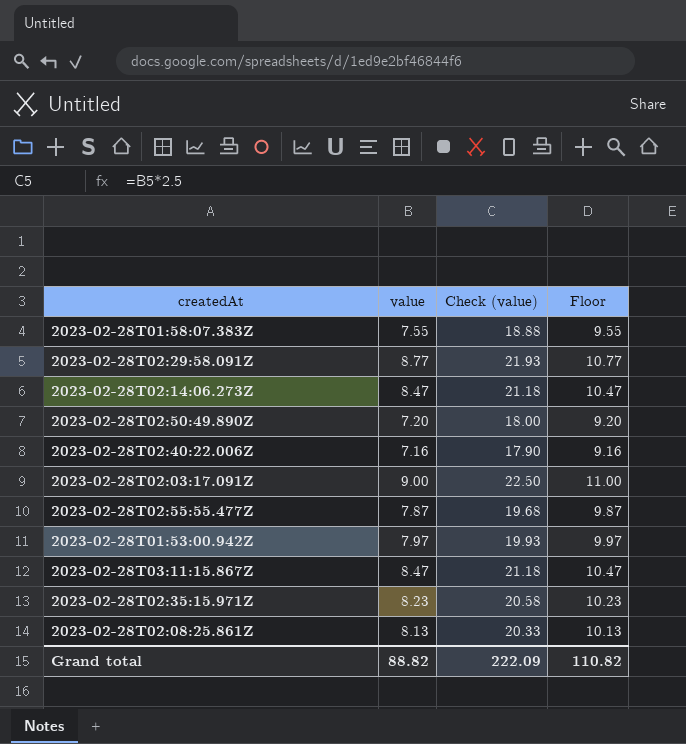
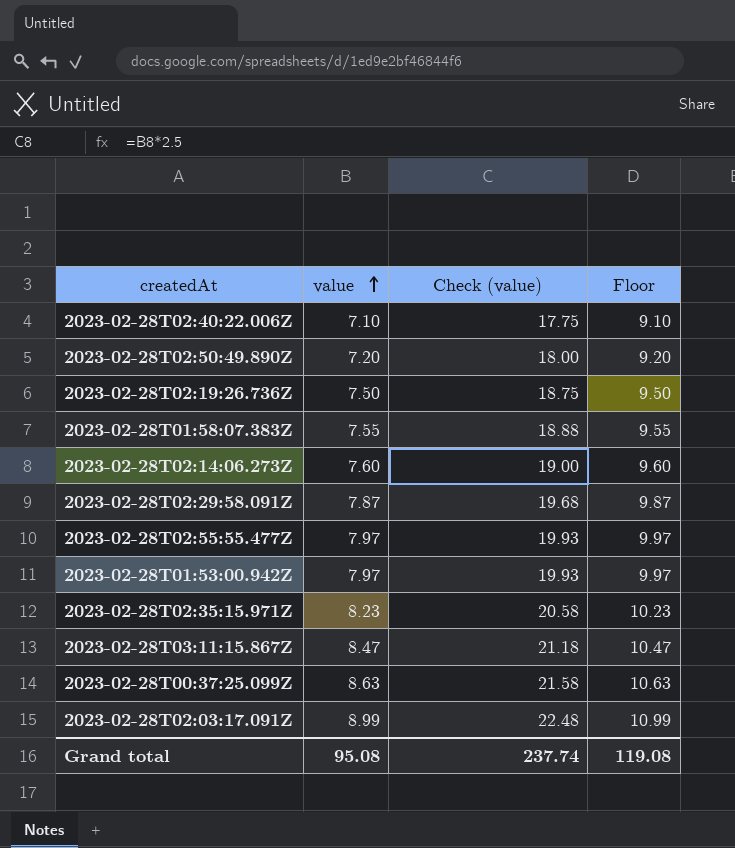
row order: none -> value ascending
row 2023-02-28T02:08:25.861Z: 8.13 | 20.33 | 10.13 -> none
2023-02-28T02:40:22.006Z | value: 7.16 -> 7.10
2023-02-28T02:40:22.006Z | Check (value): 17.90 -> 17.75
2023-02-28T02:40:22.006Z | Floor: 9.16 -> 9.10
row 2023-02-28T02:19:26.736Z: none -> 7.50 | 18.75 | 9.50
2023-02-28T02:14:06.273Z | value: 8.47 -> 7.60
2023-02-28T02:14:06.273Z | Check (value): 21.18 -> 19.00
2023-02-28T02:14:06.273Z | Floor: 10.47 -> 9.60
2023-02-28T02:29:58.091Z | value: 8.77 -> 7.87
2023-02-28T02:29:58.091Z | Check (value): 21.93 -> 19.68
2023-02-28T02:29:58.091Z | Floor: 10.77 -> 9.87
2023-02-28T02:55:55.477Z | value: 7.87 -> 7.97
2023-02-28T02:55:55.477Z | Check (value): 19.68 -> 19.93
2023-02-28T02:55:55.477Z | Floor: 9.87 -> 9.97
row 2023-02-28T00:37:25.099Z: none -> 8.63 | 21.58 | 10.63
2023-02-28T02:03:17.091Z | value: 9.00 -> 8.99
2023-02-28T02:03:17.091Z | Check (value): 22.50 -> 22.48
2023-02-28T02:03:17.091Z | Floor: 11.00 -> 10.99
Grand total | value: 88.82 -> 95.08
Grand total | Check (value): 222.09 -> 237.74
Grand total | Floor: 110.82 -> 119.08

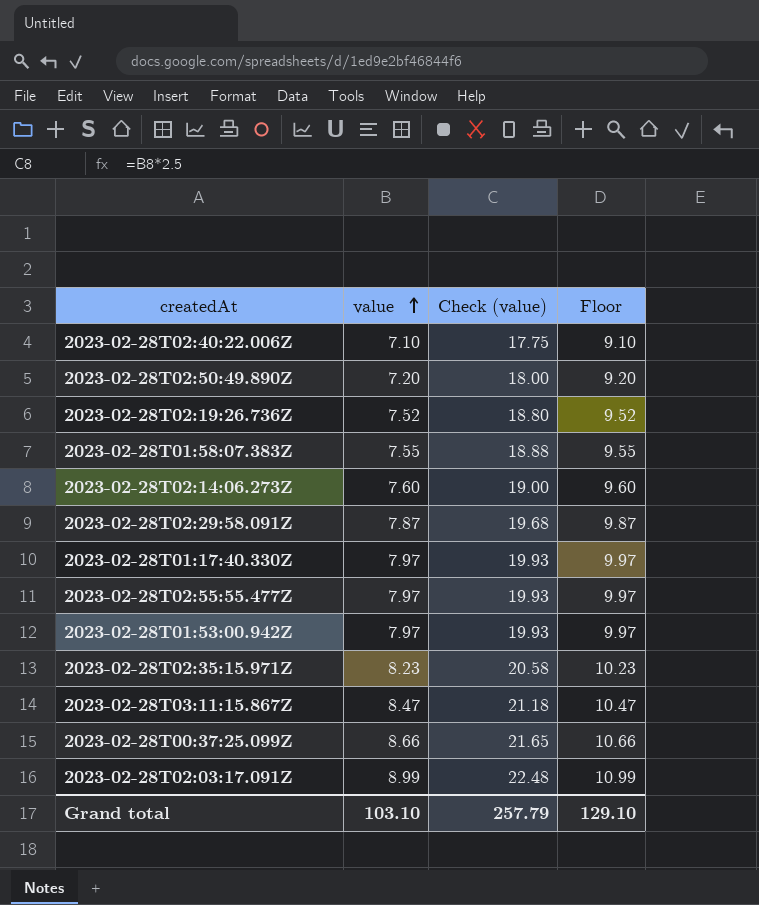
2023-02-28T02:19:26.736Z | value: 7.50 -> 7.52
2023-02-28T02:19:26.736Z | Check (value): 18.75 -> 18.80
2023-02-28T02:19:26.736Z | Floor: 9.50 -> 9.52
row 2023-02-28T01:17:40.330Z: none -> 7.97 | 19.93 | 9.97
2023-02-28T00:37:25.099Z | value: 8.63 -> 8.66
2023-02-28T00:37:25.099Z | Check (value): 21.58 -> 21.65
2023-02-28T00:37:25.099Z | Floor: 10.63 -> 10.66
Grand total | value: 95.08 -> 103.10
Grand total | Check (value): 237.74 -> 257.79
Grand total | Floor: 119.08 -> 129.10

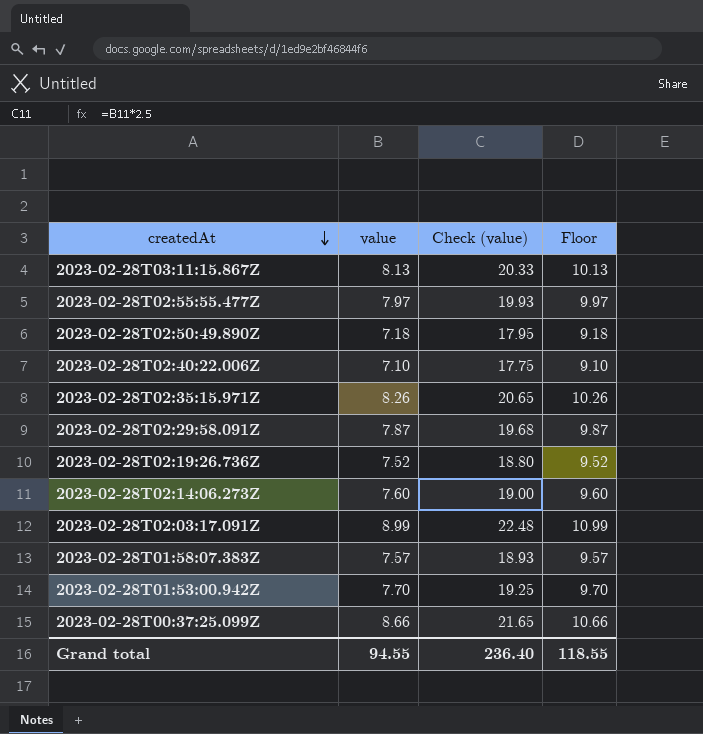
row order: value ascending -> createdAt descending
row 2023-02-28T01:17:40.330Z: 7.97 | 19.93 | 9.97 -> none
2023-02-28T03:11:15.867Z | value: 8.47 -> 8.13
2023-02-28T03:11:15.867Z | Check (value): 21.18 -> 20.33
2023-02-28T03:11:15.867Z | Floor: 10.47 -> 10.13
2023-02-28T02:50:49.890Z | value: 7.20 -> 7.18
2023-02-28T02:50:49.890Z | Check (value): 18.00 -> 17.95
2023-02-28T02:50:49.890Z | Floor: 9.20 -> 9.18
2023-02-28T02:35:15.971Z | value: 8.23 -> 8.26
2023-02-28T02:35:15.971Z | Check (value): 20.58 -> 20.65
2023-02-28T02:35:15.971Z | Floor: 10.23 -> 10.26
2023-02-28T01:58:07.383Z | value: 7.55 -> 7.57
2023-02-28T01:58:07.383Z | Check (value): 18.88 -> 18.93
2023-02-28T01:58:07.383Z | Floor: 9.55 -> 9.57
2023-02-28T01:53:00.942Z | value: 7.97 -> 7.70
2023-02-28T01:53:00.942Z | Check (value): 19.93 -> 19.25
2023-02-28T01:53:00.942Z | Floor: 9.97 -> 9.70
Grand total | value: 103.10 -> 94.55
Grand total | Check (value): 257.79 -> 236.40
Grand total | Floor: 129.10 -> 118.55

